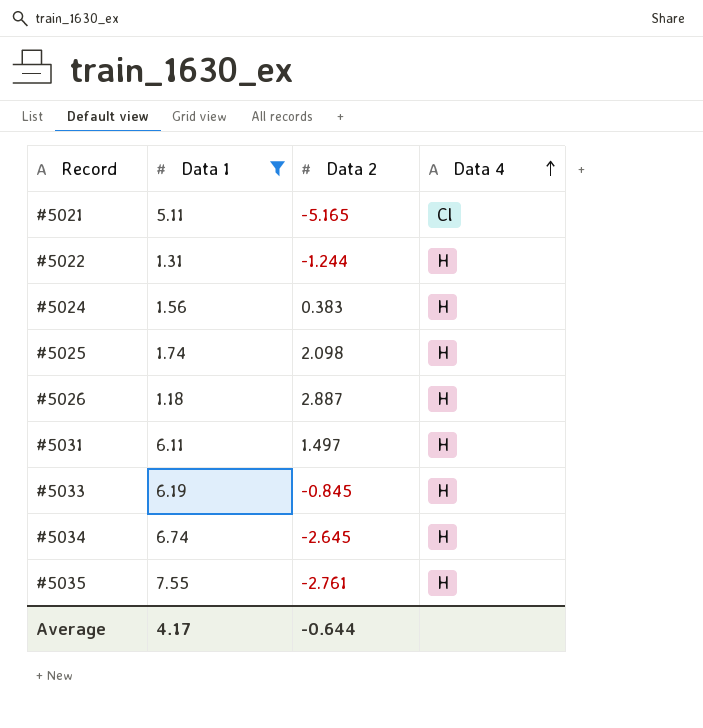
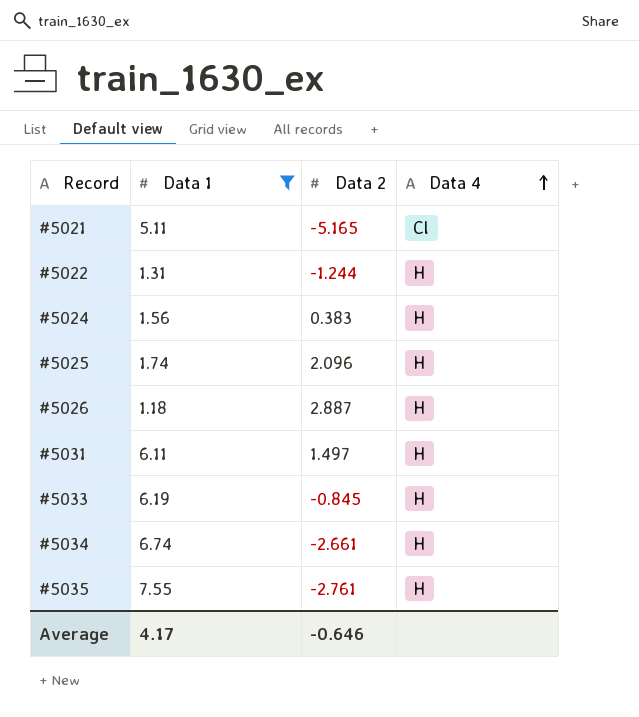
#5025 | Data 2: 2.098 -> 2.096
#5034 | Data 2: -2.645 -> -2.661
Average | Data 2: -0.644 -> -0.646

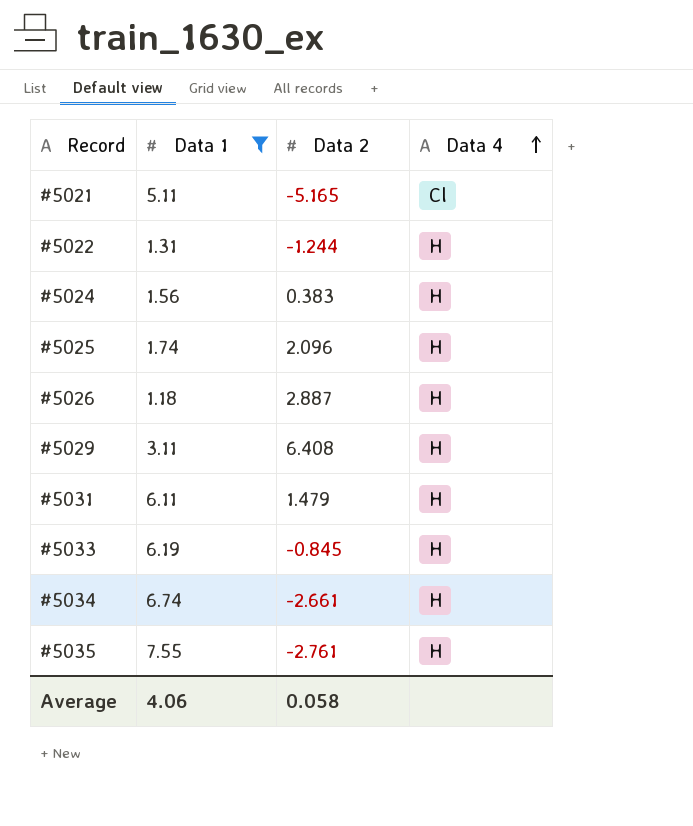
row #5029: none -> 3.11 | 6.408 | H
#5031 | Data 2: 1.497 -> 1.479
Average | Data 1: 4.17 -> 4.06
Average | Data 2: -0.646 -> 0.058

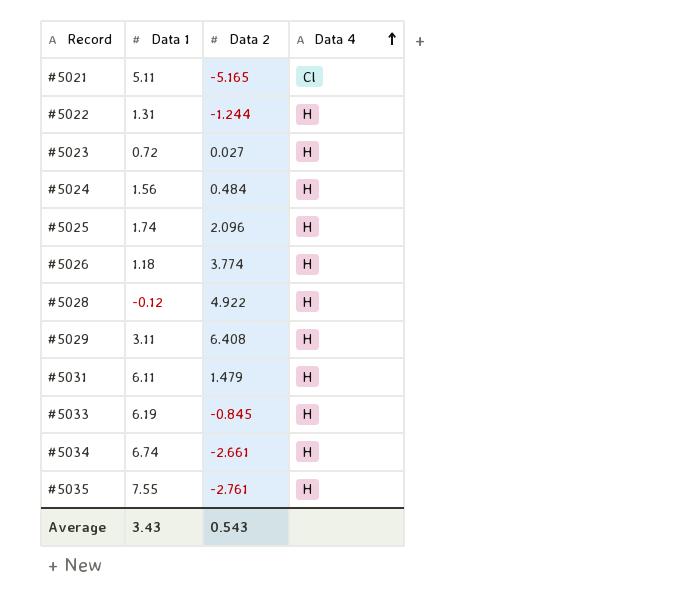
filter: Data 1 >= 1.18 -> none
#5024 | Data 2: 0.383 -> 0.484
#5026 | Data 2: 2.887 -> 3.774
Average | Data 1: 4.06 -> 3.43
Average | Data 2: 0.058 -> 0.543

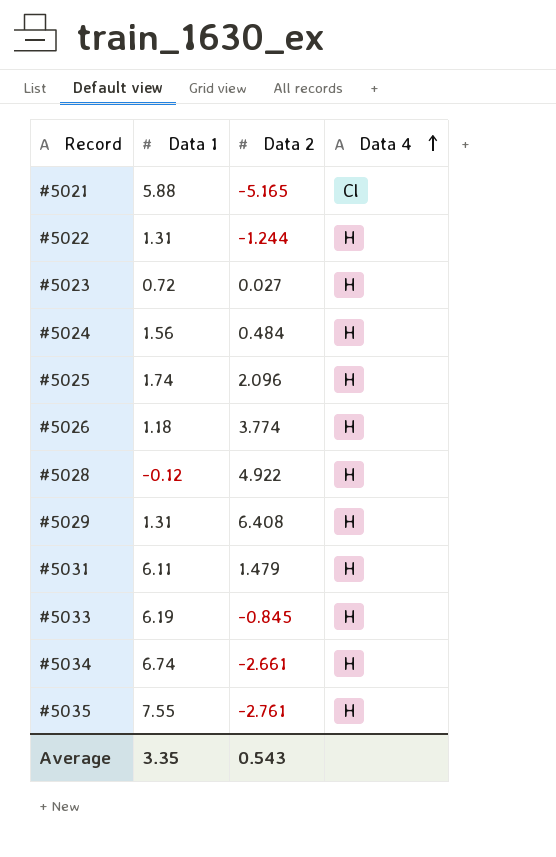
#5021 | Data 1: 5.11 -> 5.88
#5029 | Data 1: 3.11 -> 1.31
Average | Data 1: 3.43 -> 3.35

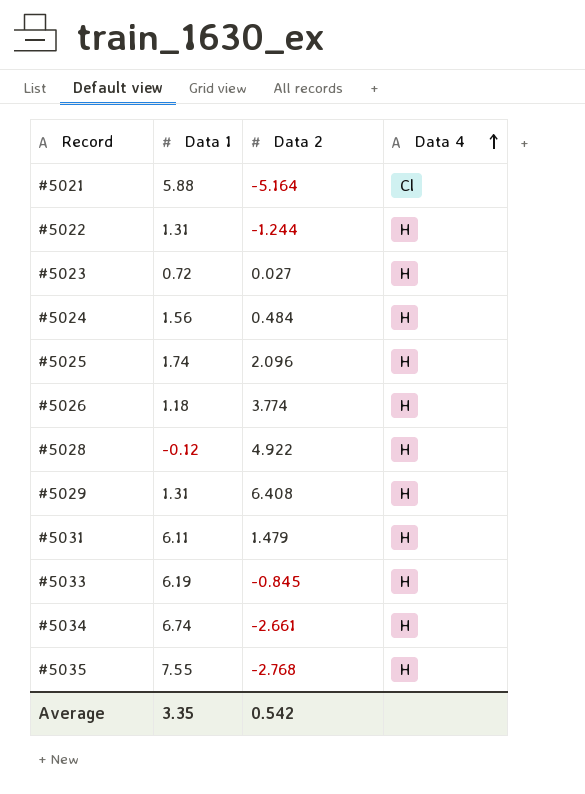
#5021 | Data 2: -5.165 -> -5.164
#5035 | Data 2: -2.761 -> -2.768
Average | Data 2: 0.543 -> 0.542

